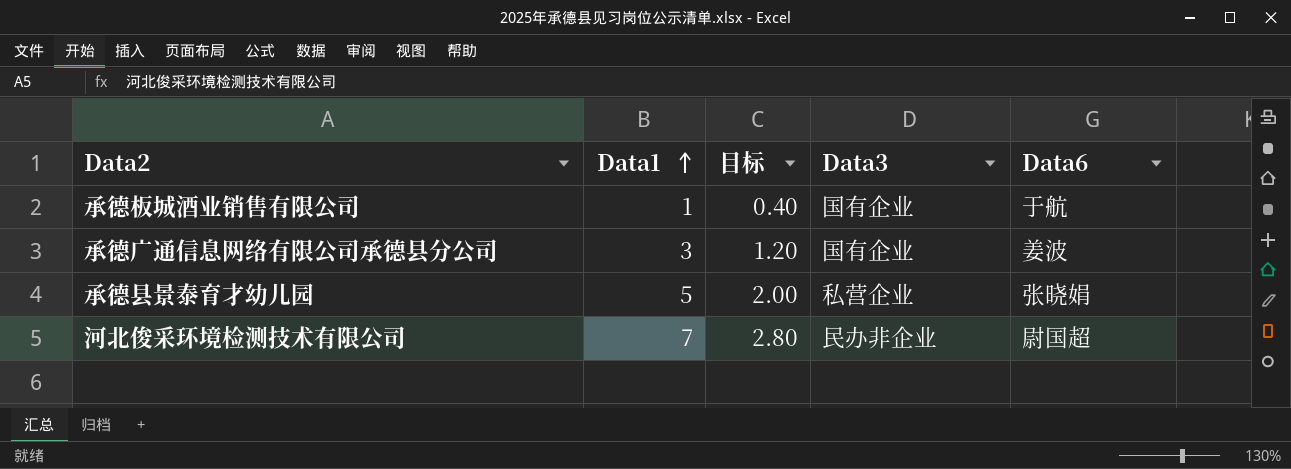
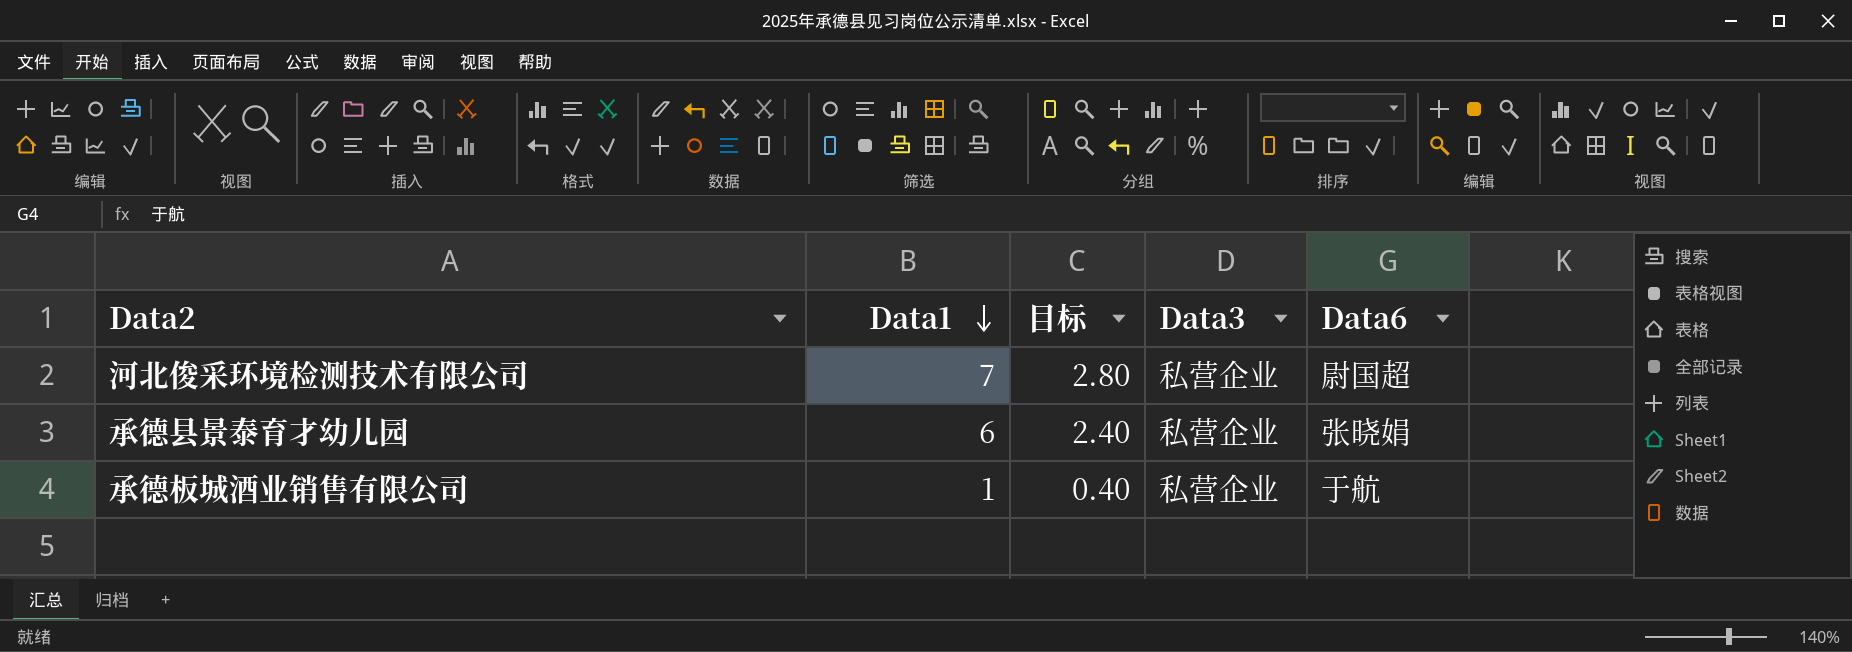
row order: Data1 ascending -> Data1 descending
row 承德广通信息网络有限公司承德县分公司: 3 | 1.20 | 国有企业 | 姜波 -> none
河北俊采环境检测技术有限公司 | Data3: 民办非企业 -> 私营企业
承德县景泰育才幼儿园 | Data1: 5 -> 6
承德县景泰育才幼儿园 | 目标: 2.00 -> 2.40
承德板城酒业销售有限公司 | Data3: 国有企业 -> 私营企业

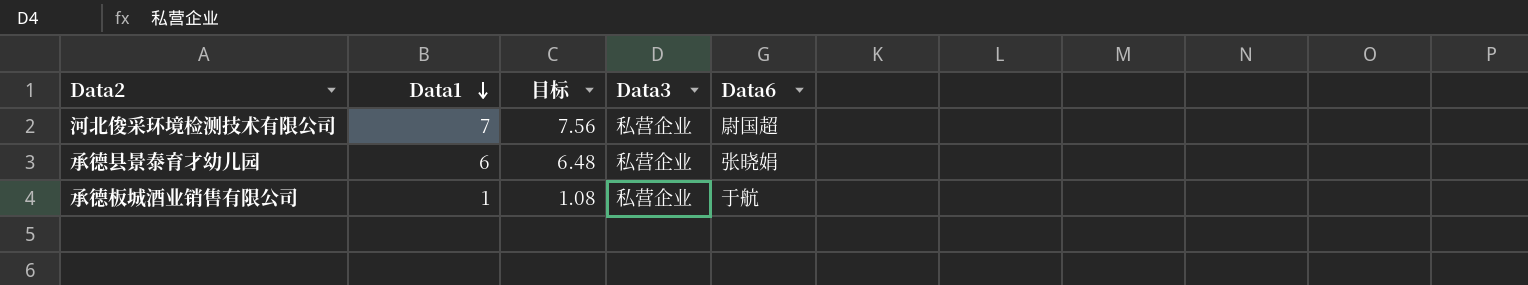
column 目标 | formula: [Data1] * 0.4 -> [Data1] * 1.08

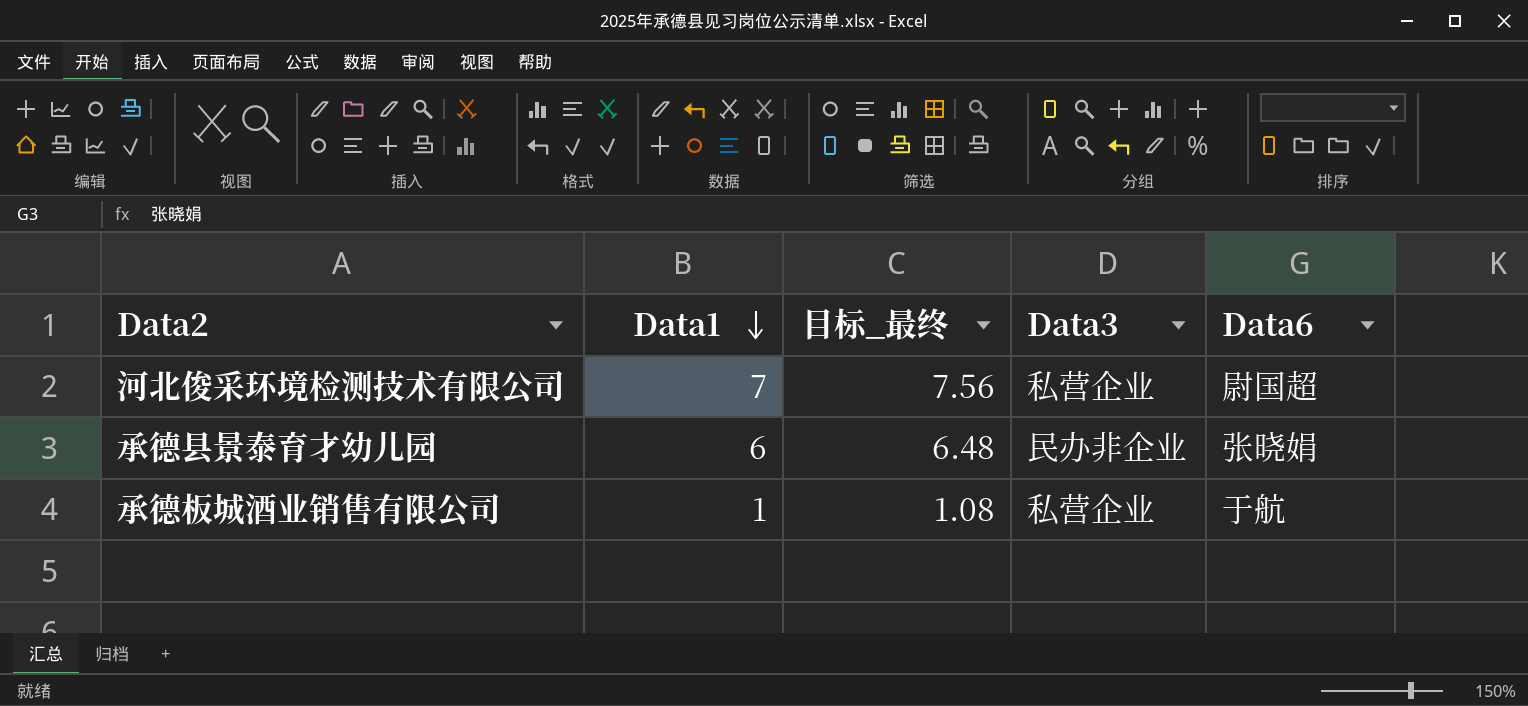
column name: 目标 -> 目标_最终
承德县景泰育才幼儿园 | Data3: 私营企业 -> 民办非企业

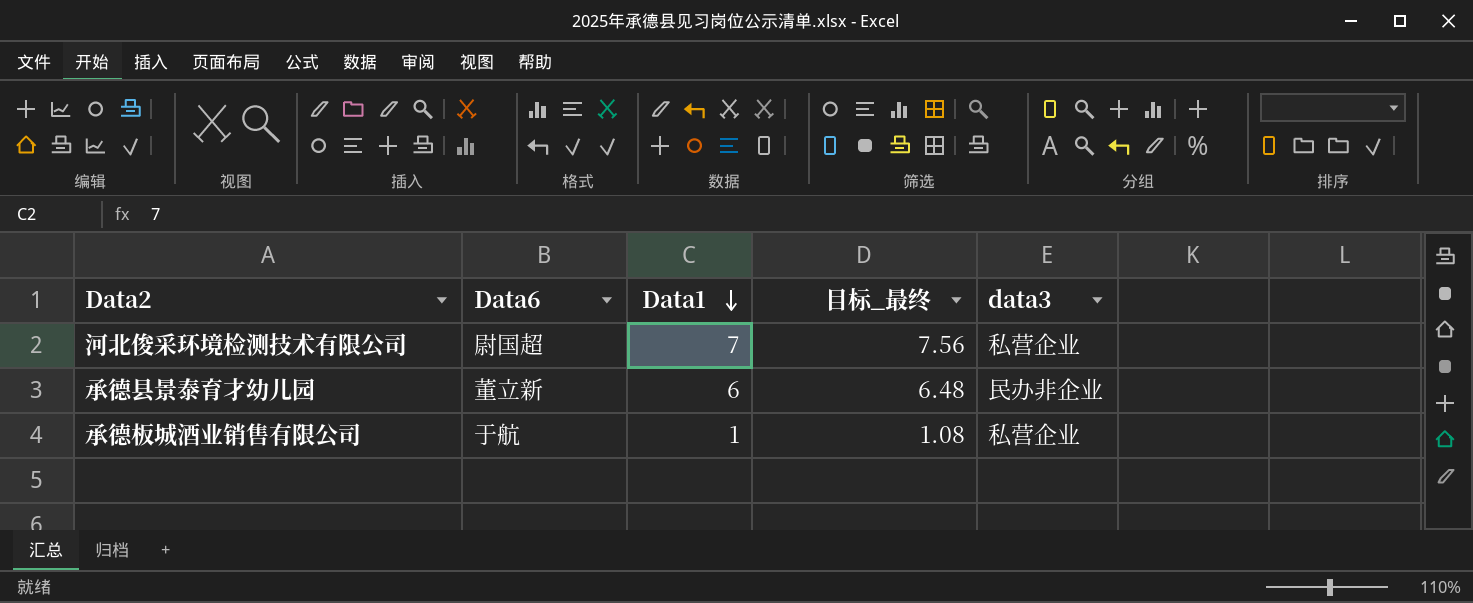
column Data6 | position: 5 -> 2
column name: Data3 -> data3
承德县景泰育才幼儿园 | Data6: 张晓娟 -> 董立新

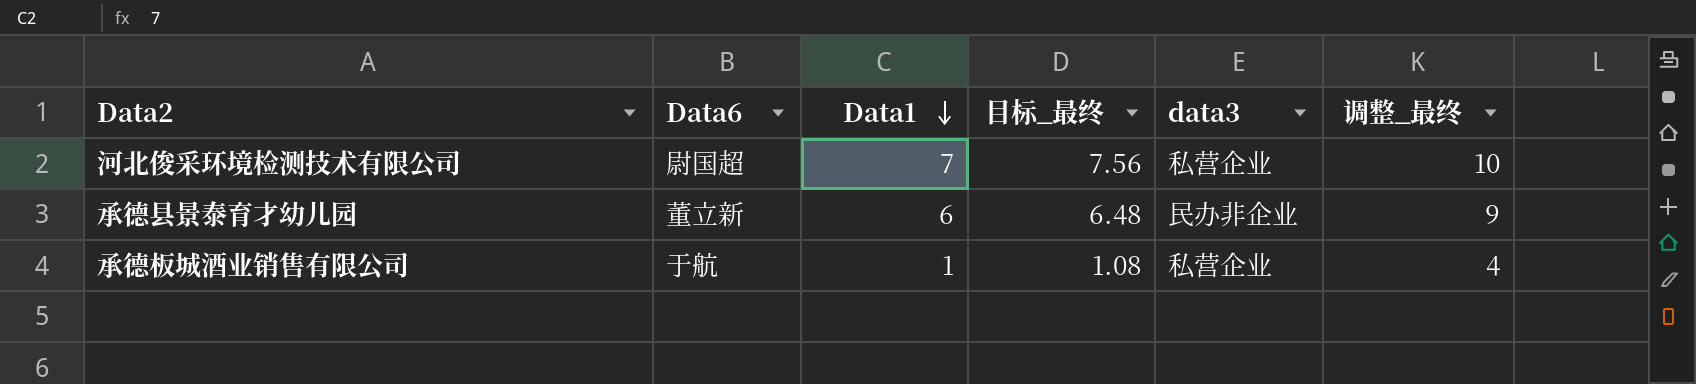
column 调整_最终 | formula: none -> [Data1] + 3

